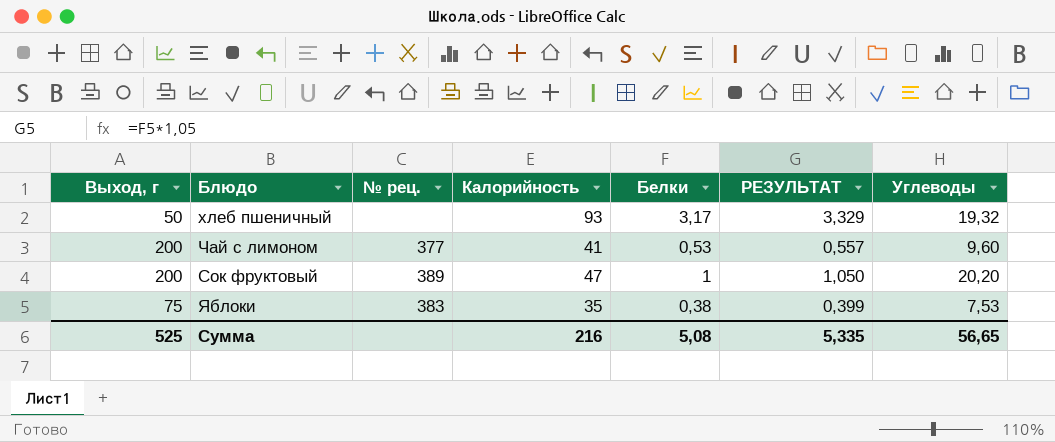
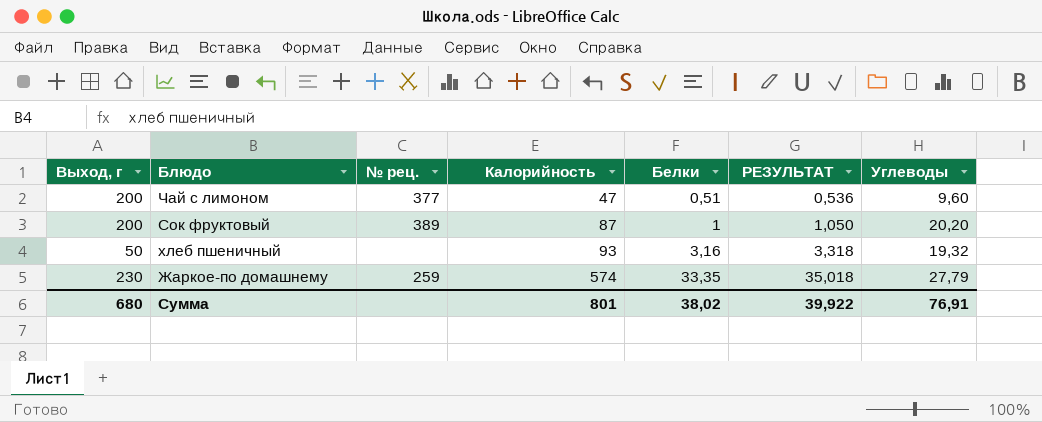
row order: none -> Калорийность ascending
row Яблоки: 75 | 383 | 35 | 0,38 | 0,399 | 7,53 -> none
Чай с лимоном | Калорийность: 41 -> 47
Чай с лимоном | Белки: 0,53 -> 0,51
Чай с лимоном | РЕЗУЛЬТАТ: 0,557 -> 0,536
Сок фруктовый | Калорийность: 47 -> 87
хлеб пшеничный | Белки: 3,17 -> 3,16
хлеб пшеничный | РЕЗУЛЬТАТ: 3,329 -> 3,318
row Жаркое-по домашнему: none -> 230 | 259 | 574 | 33,35 | 35,018 | 27,79
Сумма | Выход, г: 525 -> 680
Сумма | Калорийность: 216 -> 801
Сумма | Белки: 5,08 -> 38,02
Сумма | РЕЗУЛЬТАТ: 5,335 -> 39,922
Сумма | Углеводы: 56,65 -> 76,91

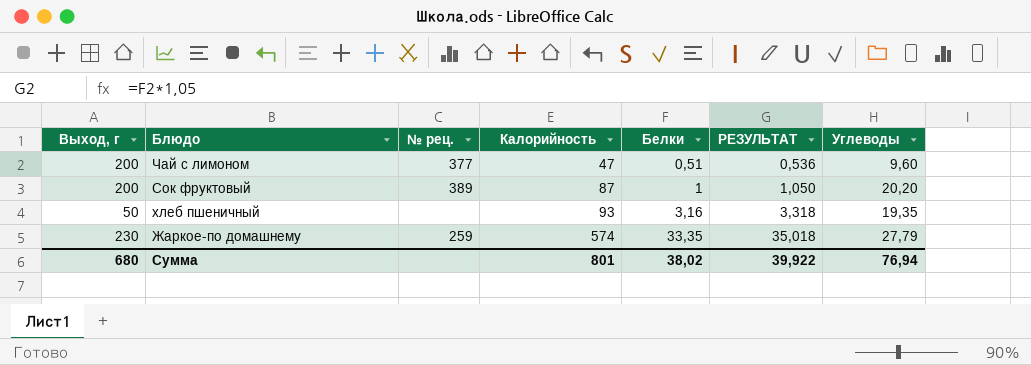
хлеб пшеничный | Углеводы: 19,32 -> 19,35
Сумма | Углеводы: 76,91 -> 76,94

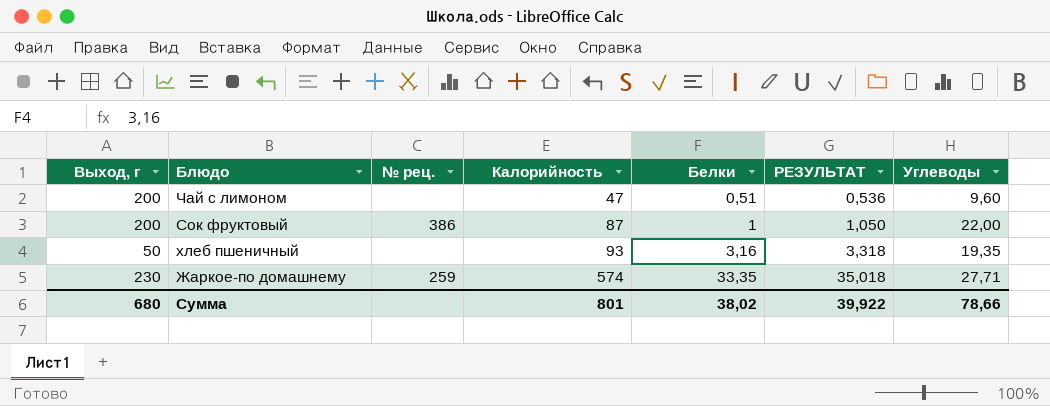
Чай с лимоном | № рец.: 377 -> none
Сок фруктовый | № рец.: 389 -> 386
Сок фруктовый | Углеводы: 20,20 -> 22,00
Жаркое-по домашнему | Углеводы: 27,79 -> 27,71
Сумма | Углеводы: 76,94 -> 78,66

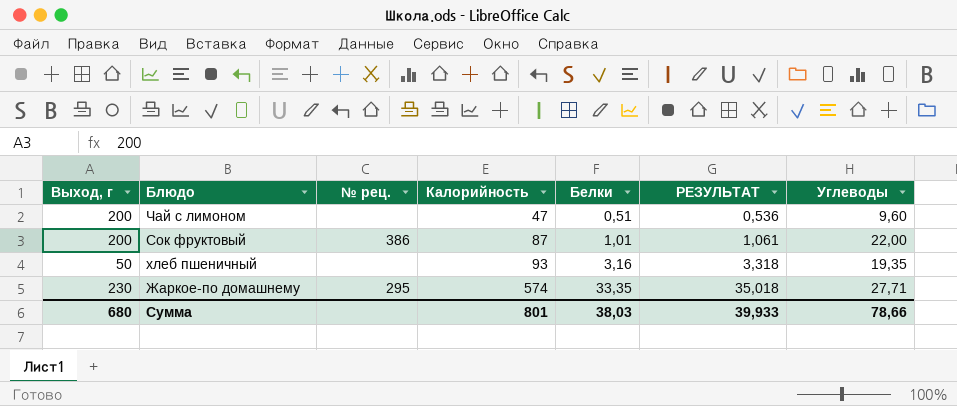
Сок фруктовый | Белки: 1 -> 1,01
Сок фруктовый | РЕЗУЛЬТАТ: 1,050 -> 1,061
Жаркое-по домашнему | № рец.: 259 -> 295
Сумма | Белки: 38,02 -> 38,03
Сумма | РЕЗУЛЬТАТ: 39,922 -> 39,933

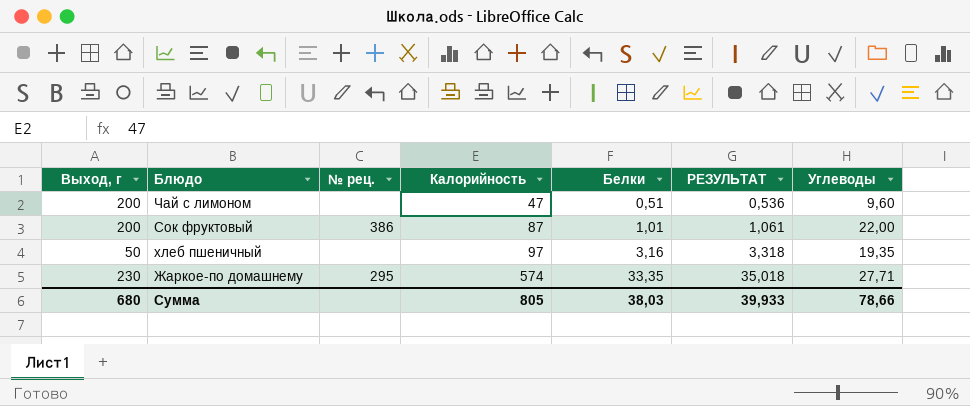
хлеб пшеничный | Калорийность: 93 -> 97
Сумма | Калорийность: 801 -> 805

